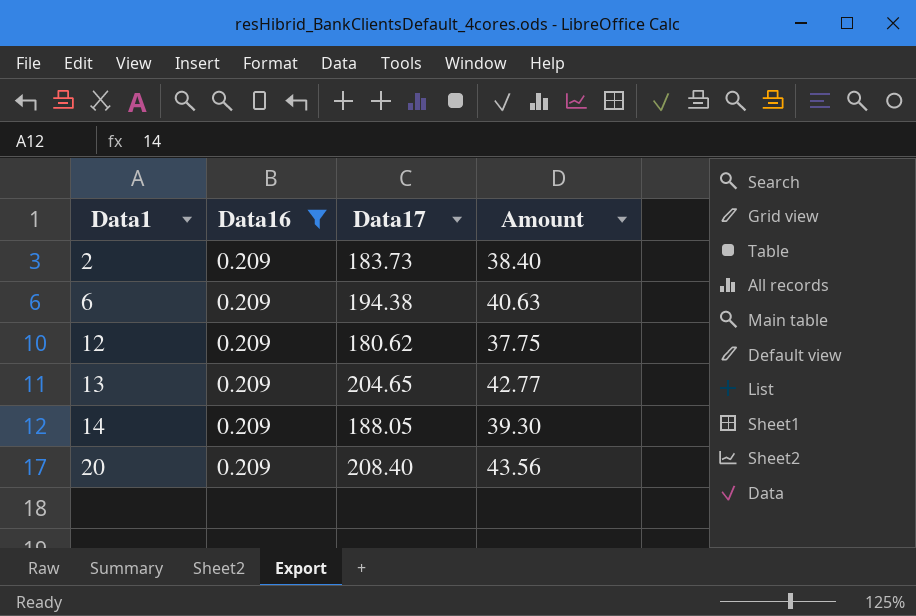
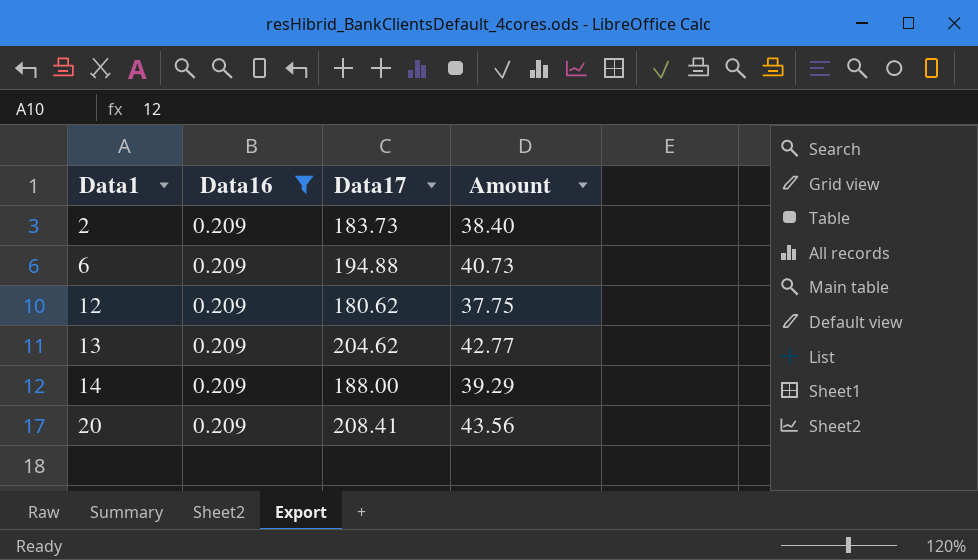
6 | Data17: 194.38 -> 194.88
6 | Amount: 40.63 -> 40.73
13 | Data17: 204.65 -> 204.62
14 | Data17: 188.05 -> 188.00
14 | Amount: 39.30 -> 39.29
20 | Data17: 208.40 -> 208.41

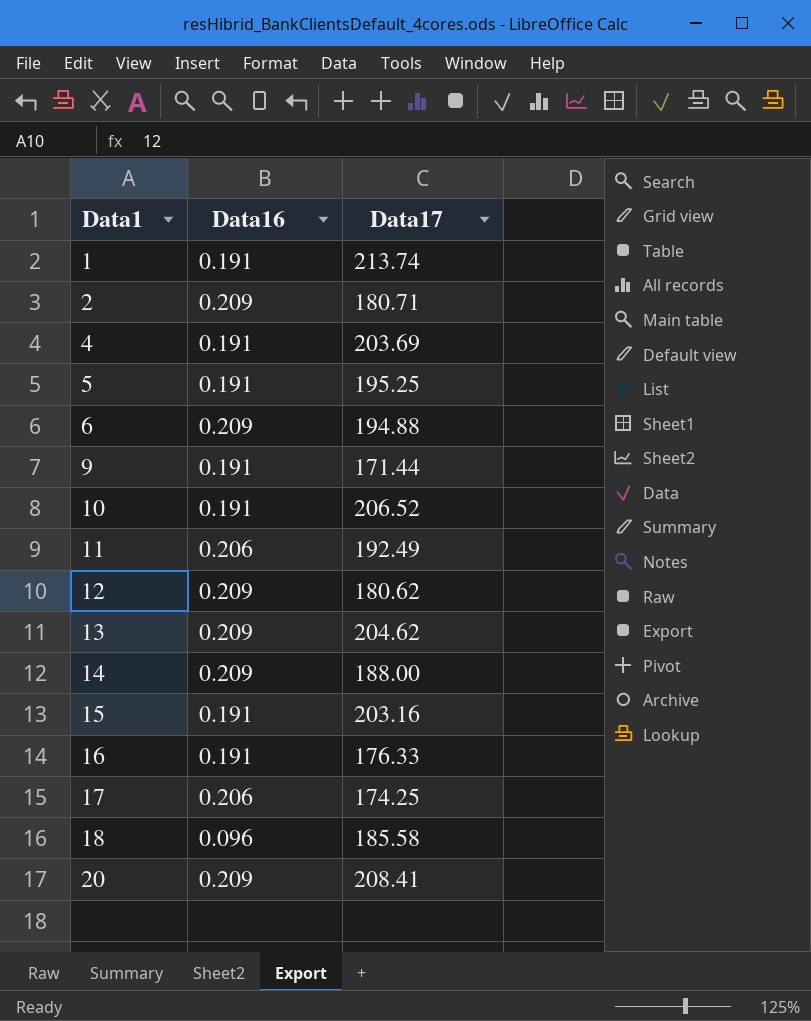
filter: Data16 = 0.209 -> none
column Amount | formula: [Data16] * [Data17] -> none
2 | Data17: 183.73 -> 180.71

